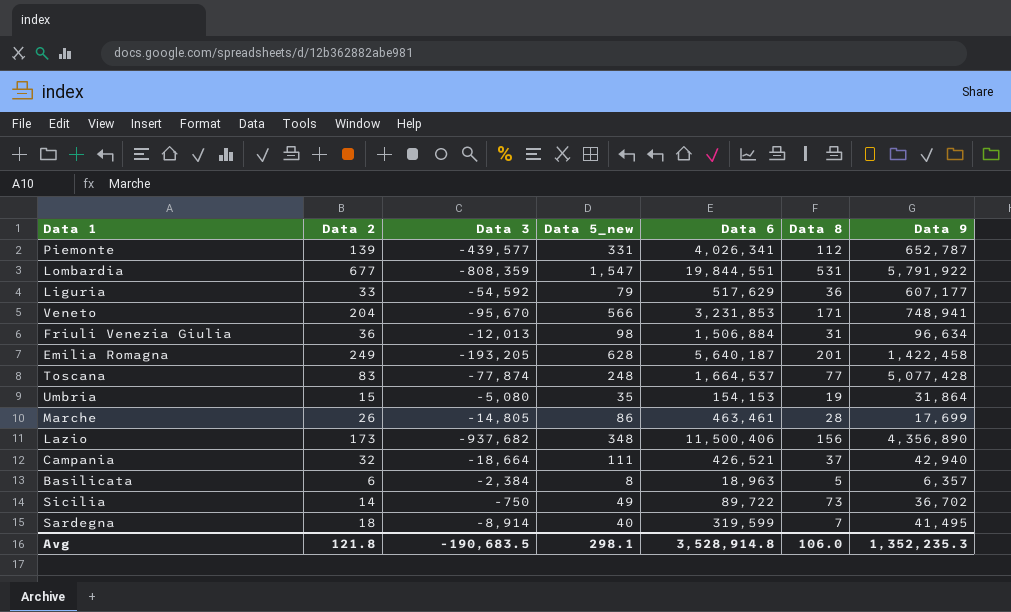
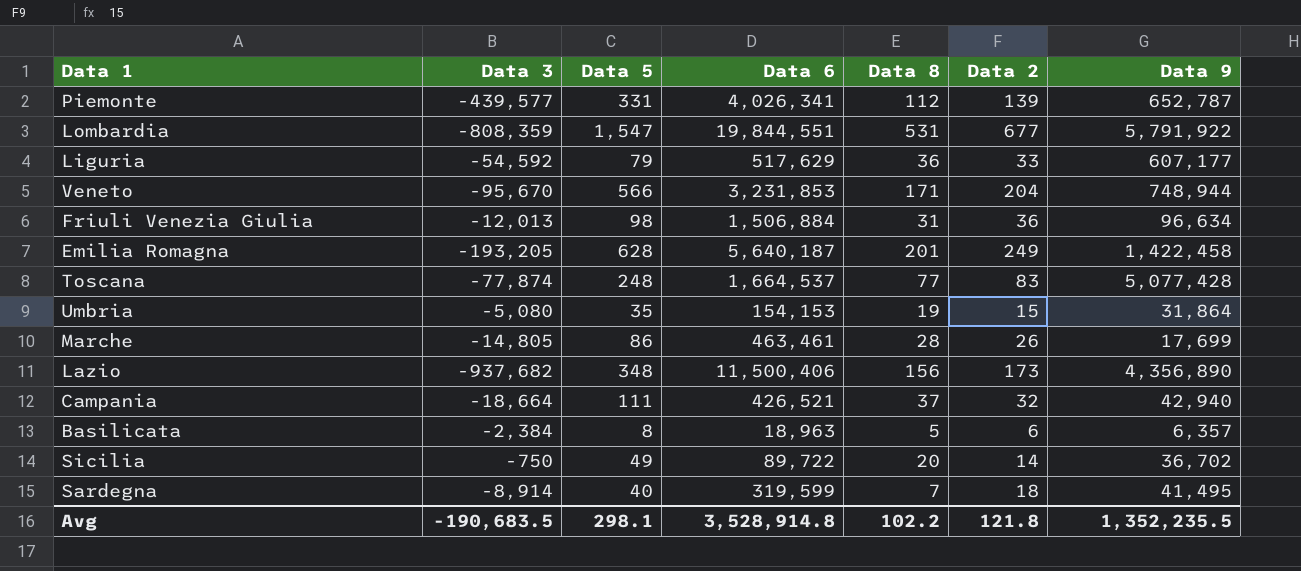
column name: Data 5_new -> Data 5
column Data 2 | position: 2 -> 6
Veneto | Data 9: 748,941 -> 748,944
Sicilia | Data 8: 73 -> 20
Avg | Data 8: 106.0 -> 102.2
Avg | Data 9: 1,352,235.3 -> 1,352,235.5

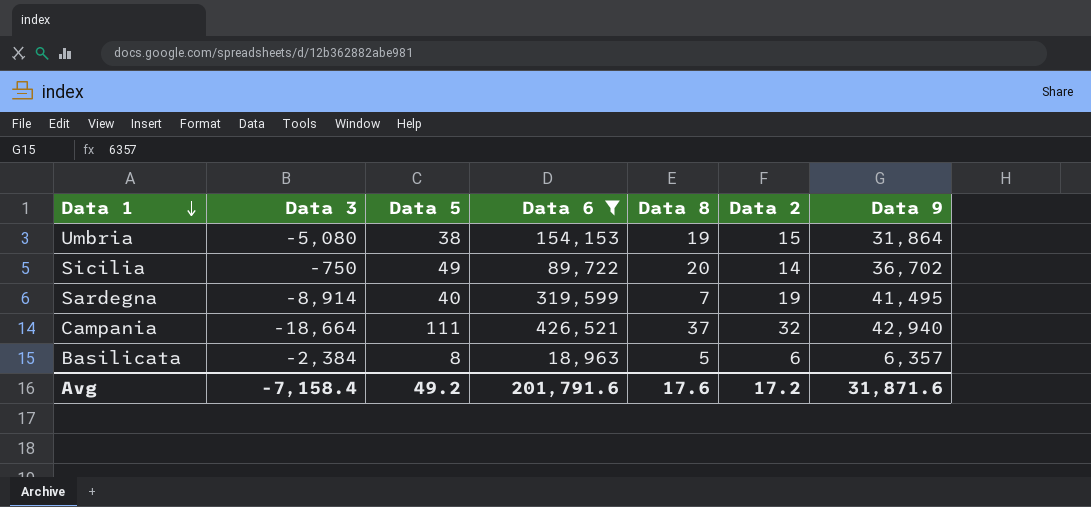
filter: none -> Data 6 <= 426,521
row order: none -> Data 1 descending
Umbria | Data 5: 35 -> 38
Sardegna | Data 2: 18 -> 19
Avg | Data 3: -190,683.5 -> -7,158.4
Avg | Data 5: 298.1 -> 49.2
Avg | Data 6: 3,528,914.8 -> 201,791.6
Avg | Data 8: 102.2 -> 17.6
Avg | Data 2: 121.8 -> 17.2
Avg | Data 9: 1,352,235.5 -> 31,871.6

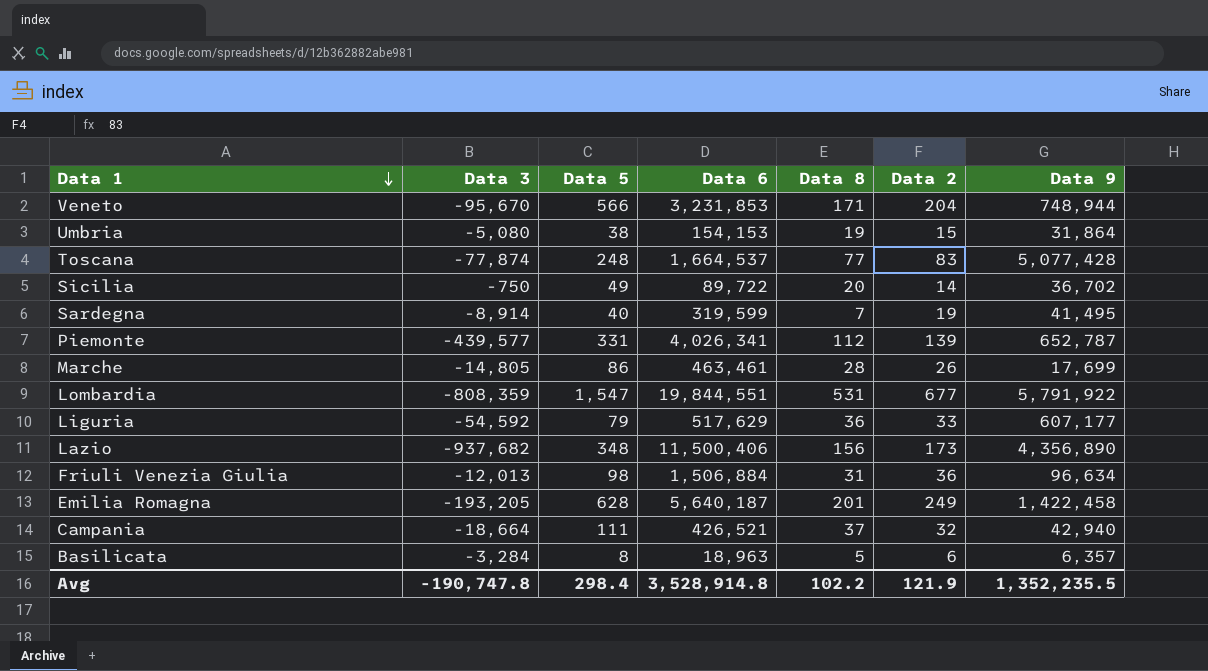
filter: Data 6 <= 426,521 -> none
Basilicata | Data 3: -2,384 -> -3,284
Avg | Data 3: -7,158.4 -> -190,747.8
Avg | Data 5: 49.2 -> 298.4
Avg | Data 6: 201,791.6 -> 3,528,914.8
Avg | Data 8: 17.6 -> 102.2
Avg | Data 2: 17.2 -> 121.9
Avg | Data 9: 31,871.6 -> 1,352,235.5

